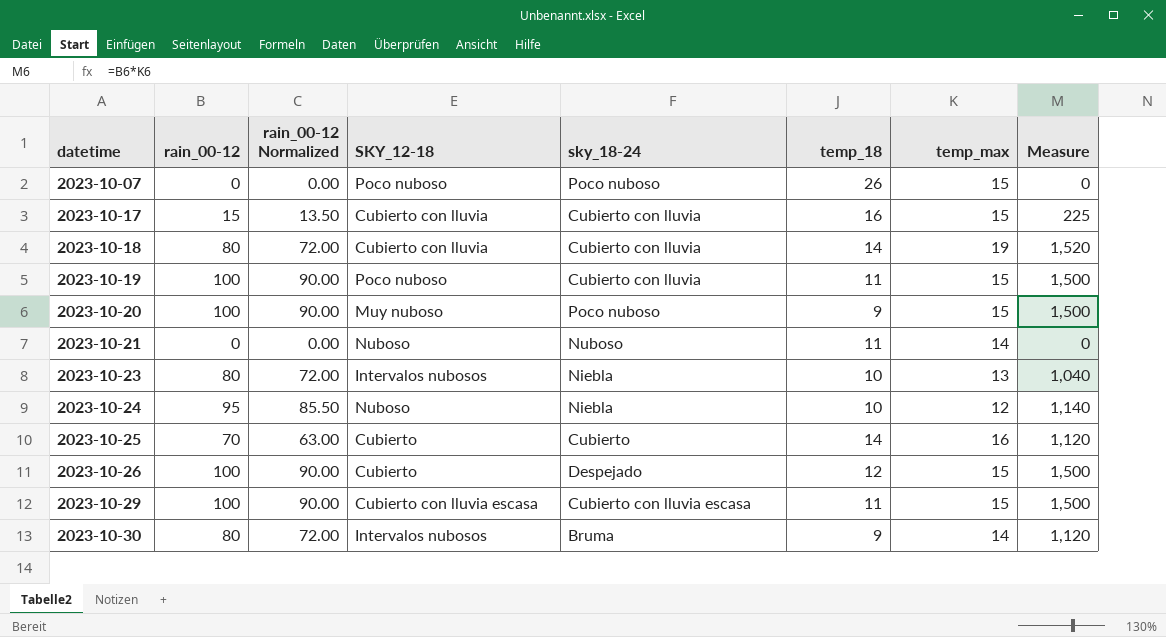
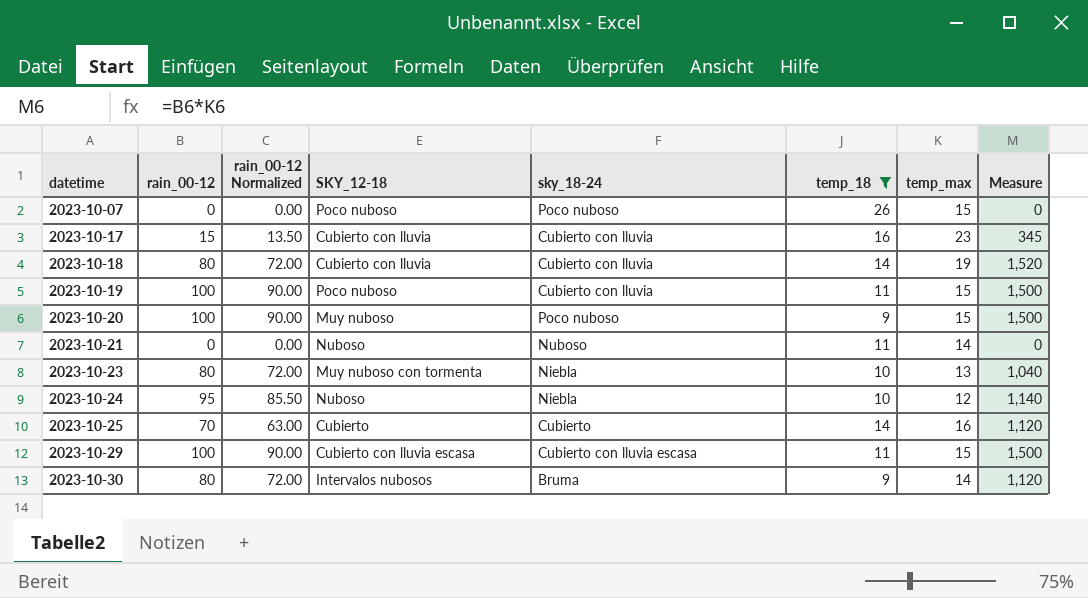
filter: none -> temp_18 != 12
2023-10-17 | temp_max: 15 -> 23
2023-10-17 | Measure: 225 -> 345
2023-10-23 | SKY_12-18: Intervalos nubosos -> Muy nuboso con tormenta

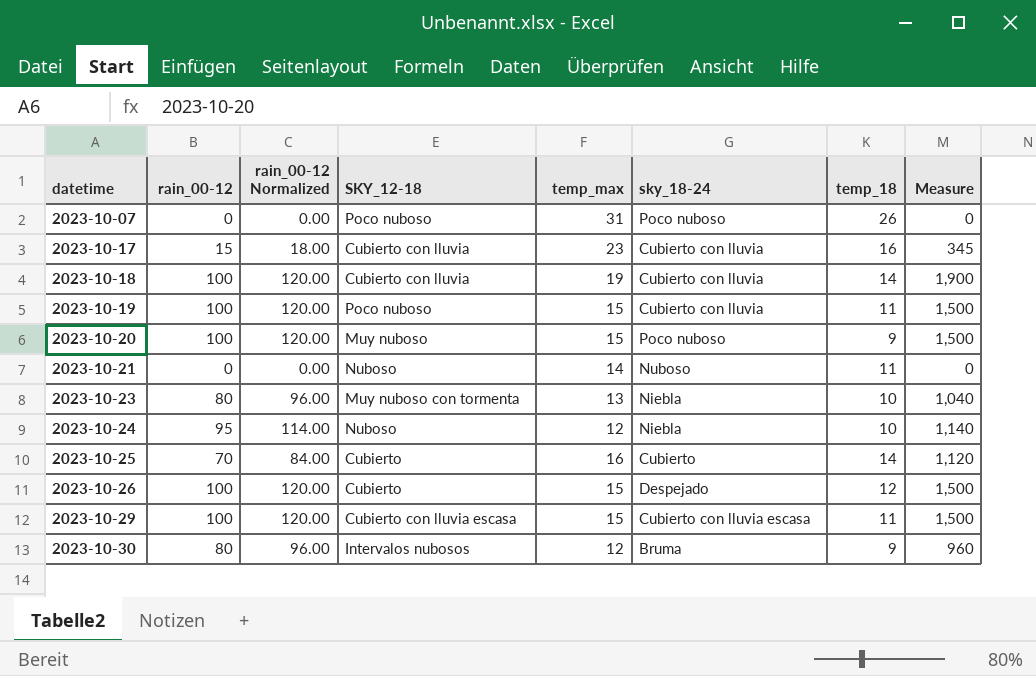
filter: temp_18 != 12 -> none
column rain_00-12 Normalized | formula: [rain_00-12] * 0.9 -> [rain_00-12] * 1.2
column temp_max | position: 7 -> 5
2023-10-07 | temp_max: 15 -> 31
2023-10-18 | rain_00-12: 80 -> 100
2023-10-18 | Measure: 1,520 -> 1,900
2023-10-30 | temp_max: 14 -> 12
2023-10-30 | Measure: 1,120 -> 960

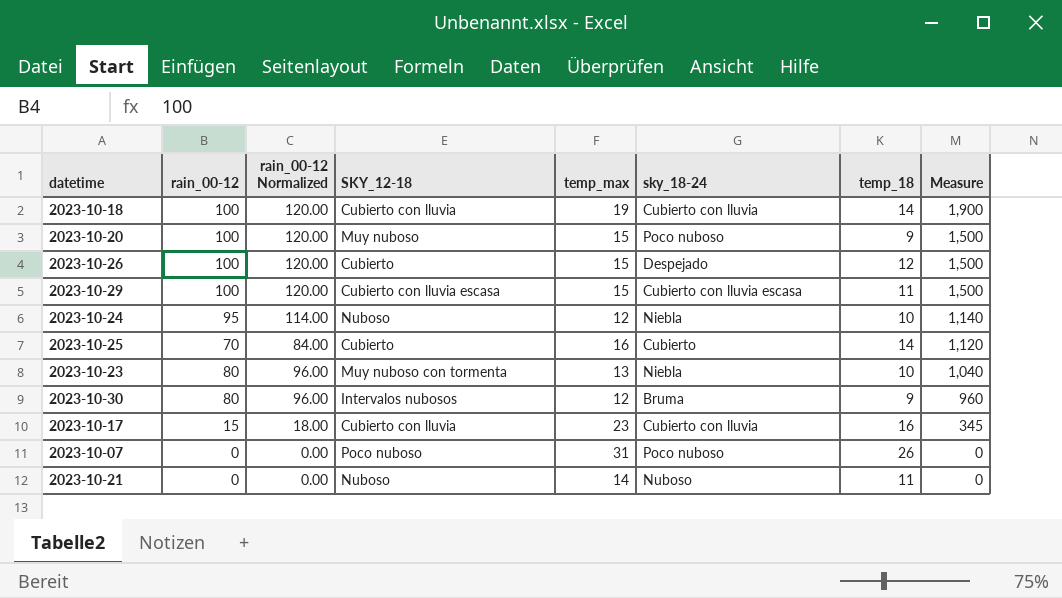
row order: datetime ascending -> Measure descending
row 2023-10-19: 100 | 120.00 | Poco nuboso | 15 | Cubierto con lluvia | 11 | 1,500 -> none

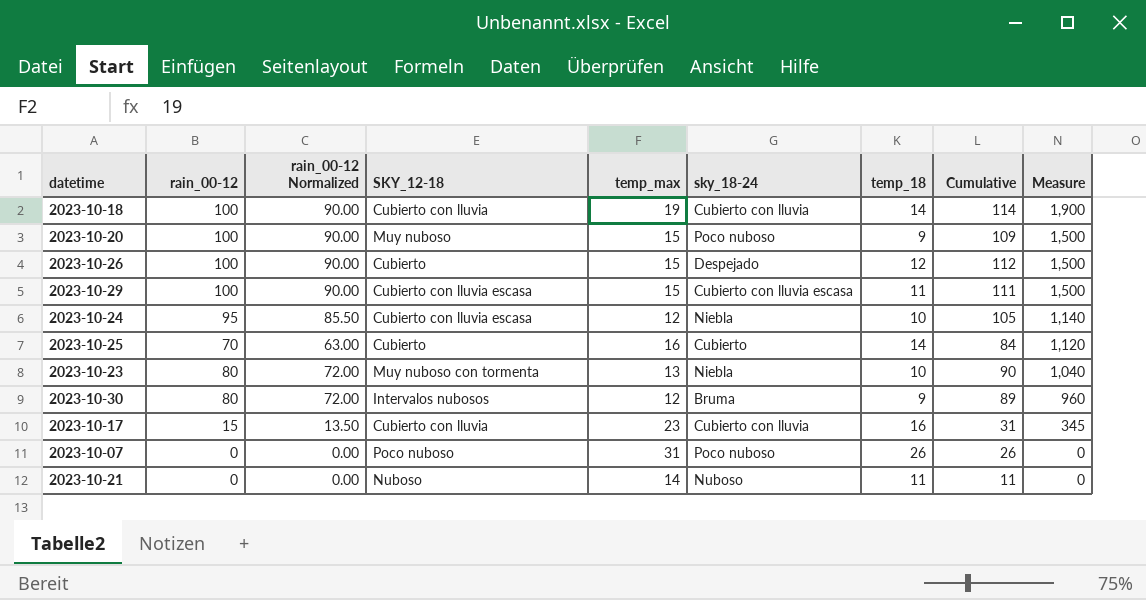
column rain_00-12 Normalized | formula: [rain_00-12] * 1.2 -> [rain_00-12] * 0.9
column Cumulative | formula: none -> [rain_00-12] + [temp_18]
2023-10-24 | SKY_12-18: Nuboso -> Cubierto con lluvia escasa

